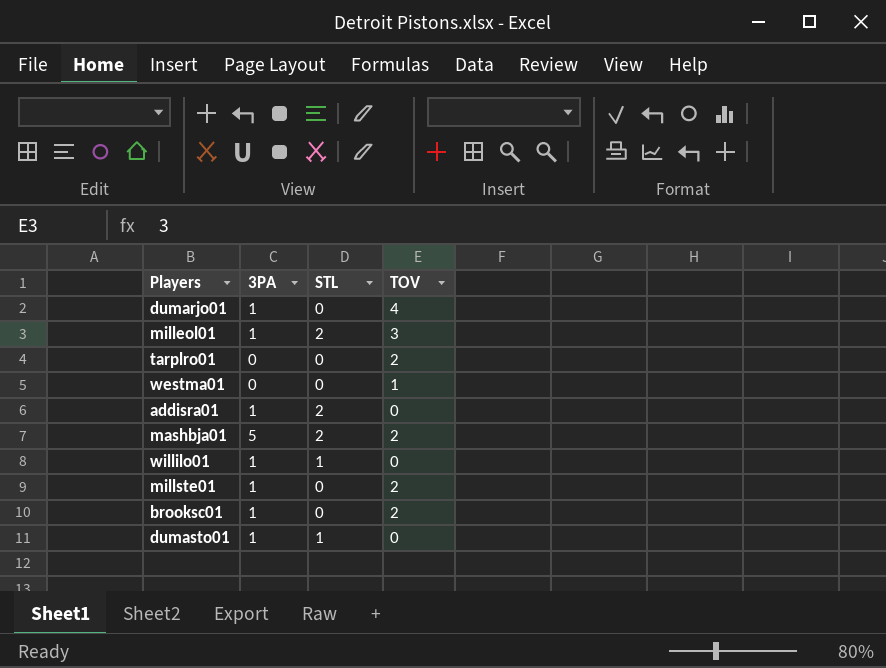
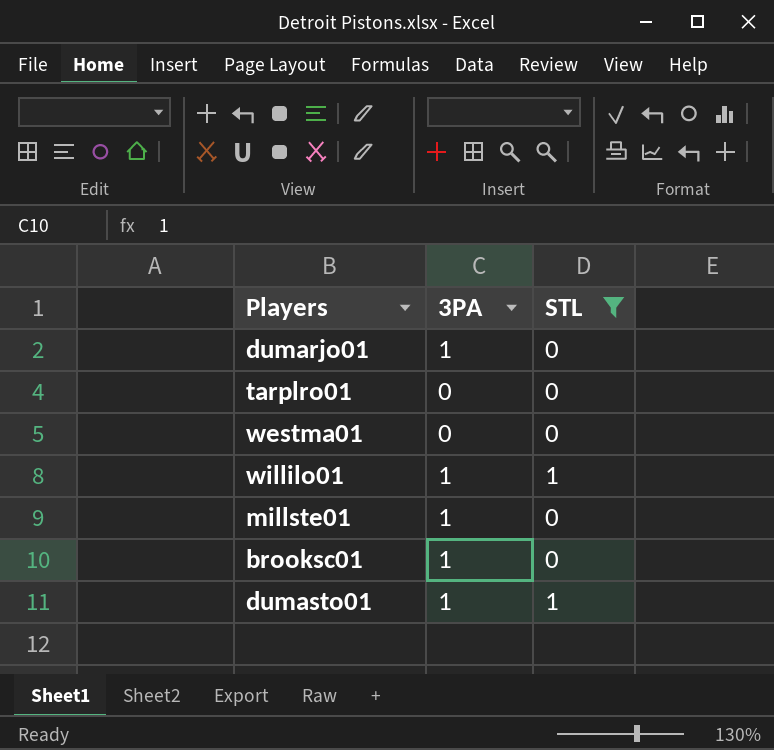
filter: none -> STL != 2
column TOV | position: 4 -> none

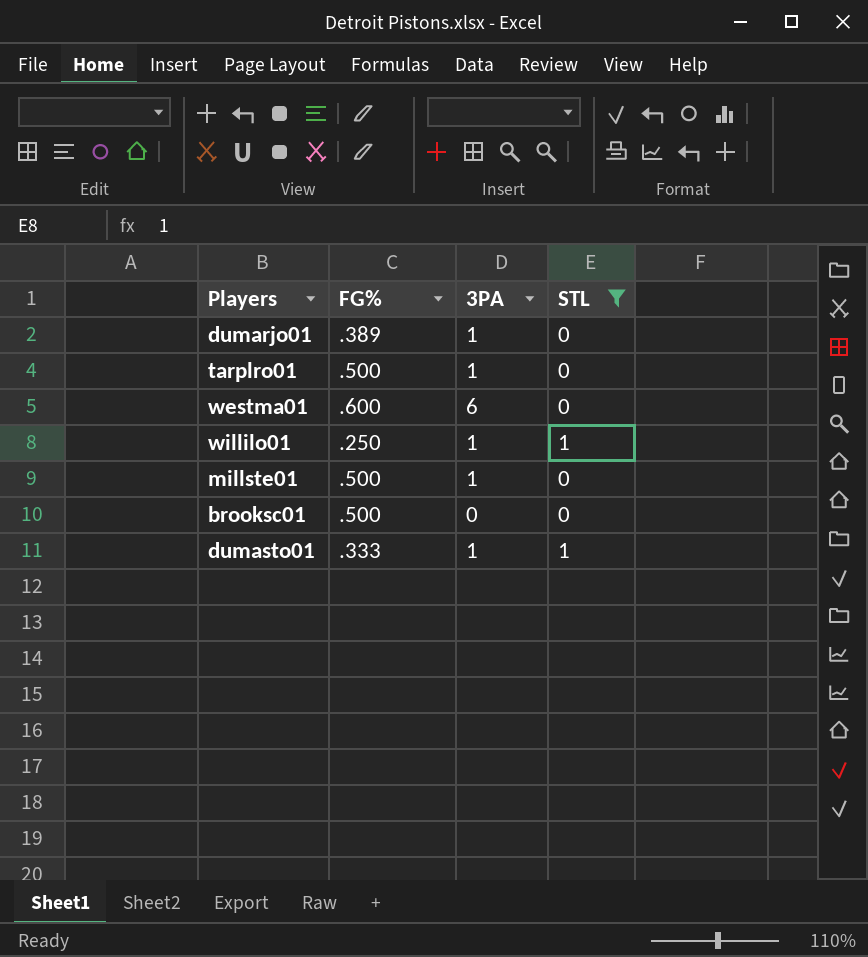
column FG% | position: none -> 2
tarplro01 | 3PA: 0 -> 1
westma01 | 3PA: 0 -> 6
brooksc01 | 3PA: 1 -> 0

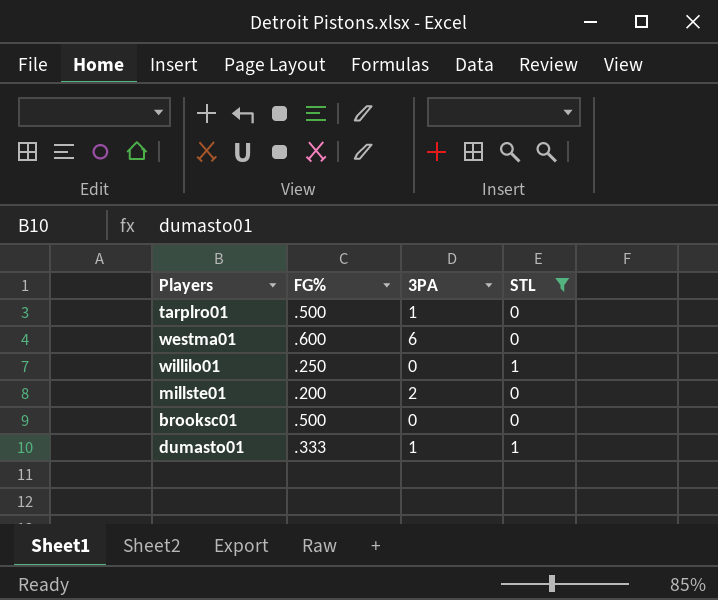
row dumarjo01: .389 | 1 | 0 -> none
willilo01 | 3PA: 1 -> 0
millste01 | FG%: .500 -> .200
millste01 | 3PA: 1 -> 2

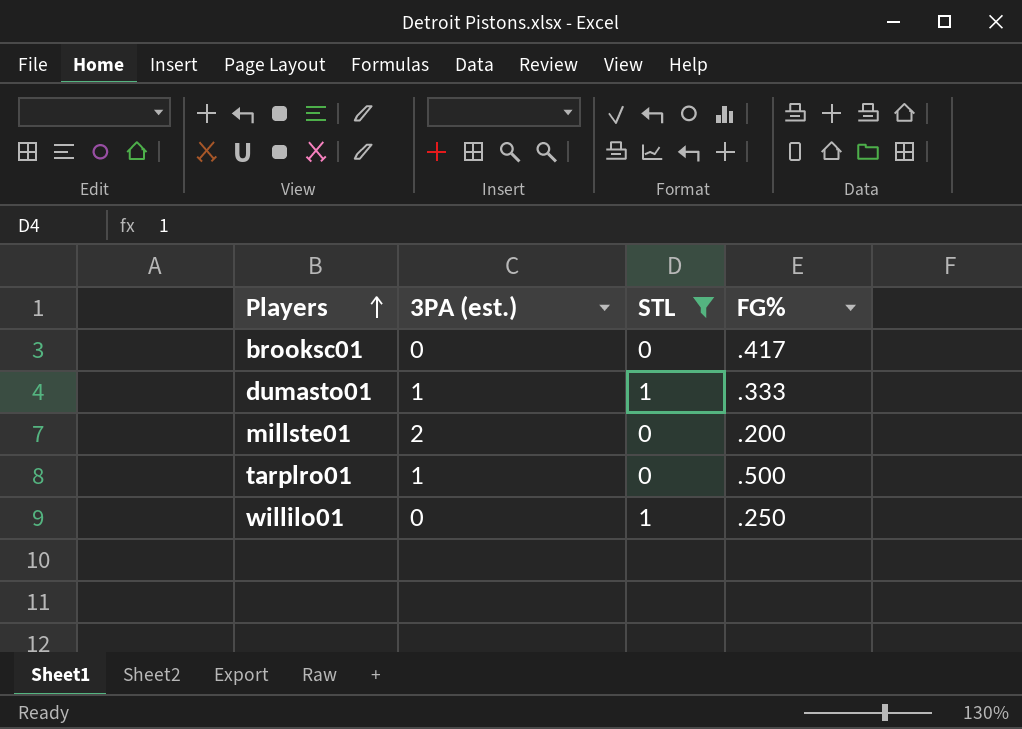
row order: none -> Players ascending
column name: 3PA -> 3PA (est.)
column FG% | position: 2 -> 4
row westma01: .600 | 6 | 0 -> none
brooksc01 | FG%: .500 -> .417

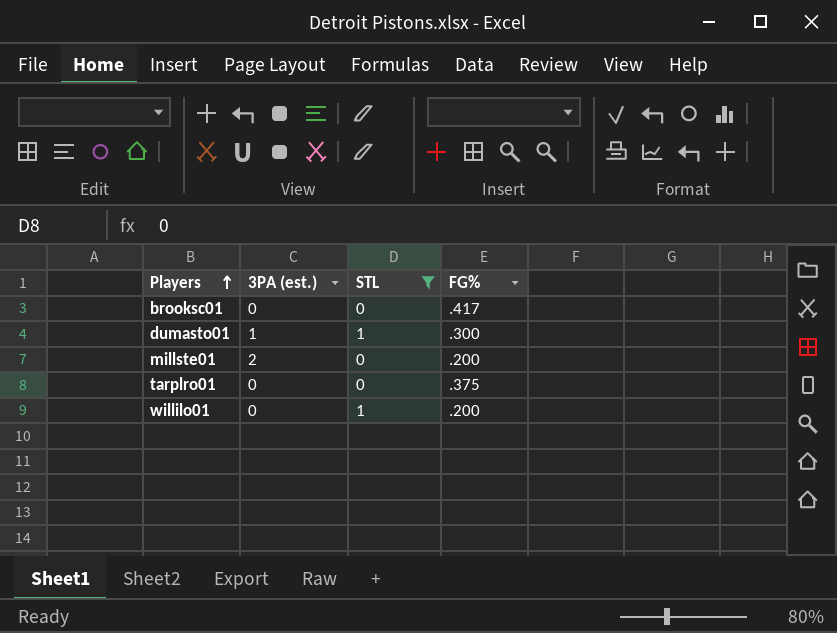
dumasto01 | FG%: .333 -> .300
tarplro01 | 3PA (est.): 1 -> 0
tarplro01 | FG%: .500 -> .375
willilo01 | FG%: .250 -> .200

